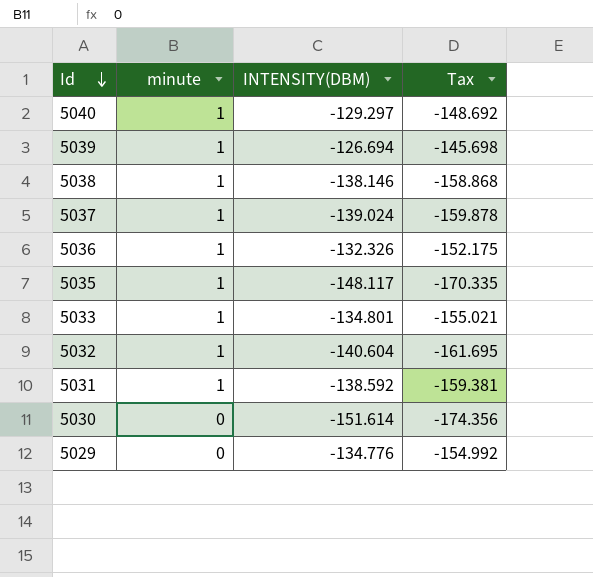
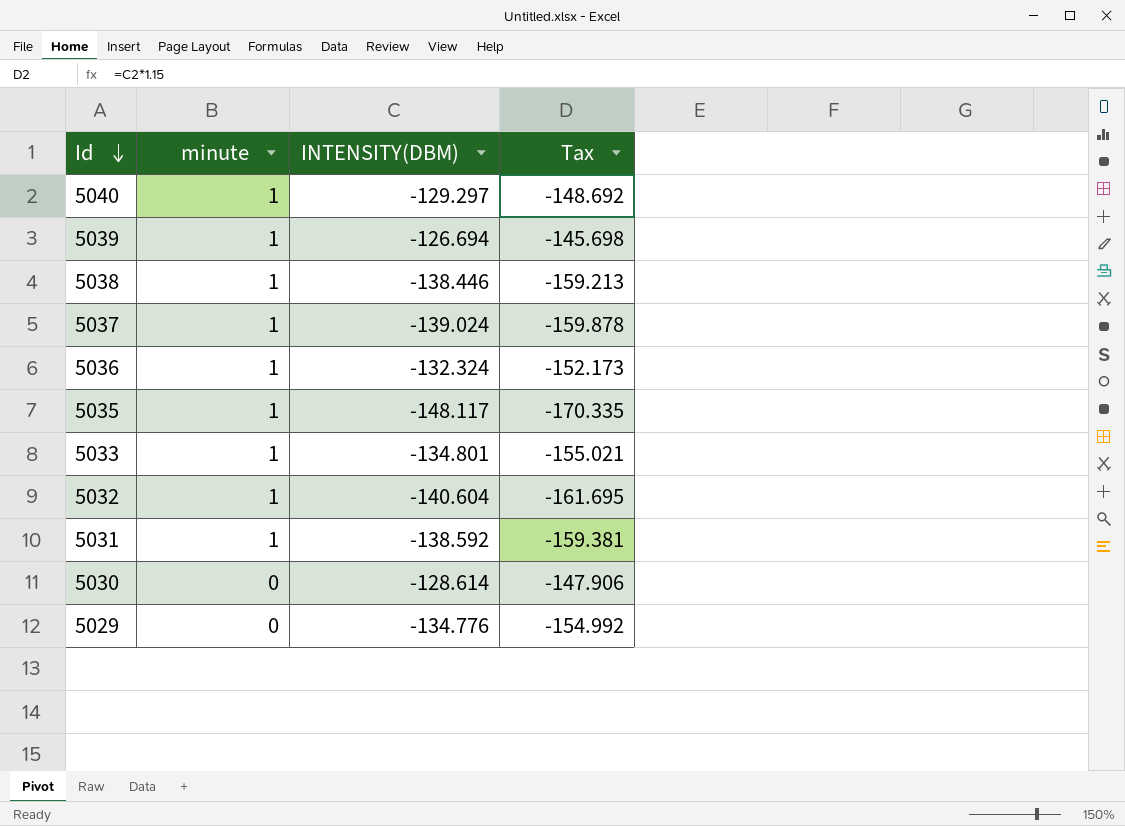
5038 | INTENSITY(DBM): -138.146 -> -138.446
5038 | Tax: -158.868 -> -159.213
5036 | INTENSITY(DBM): -132.326 -> -132.324
5036 | Tax: -152.175 -> -152.173
5030 | INTENSITY(DBM): -151.614 -> -128.614
5030 | Tax: -174.356 -> -147.906

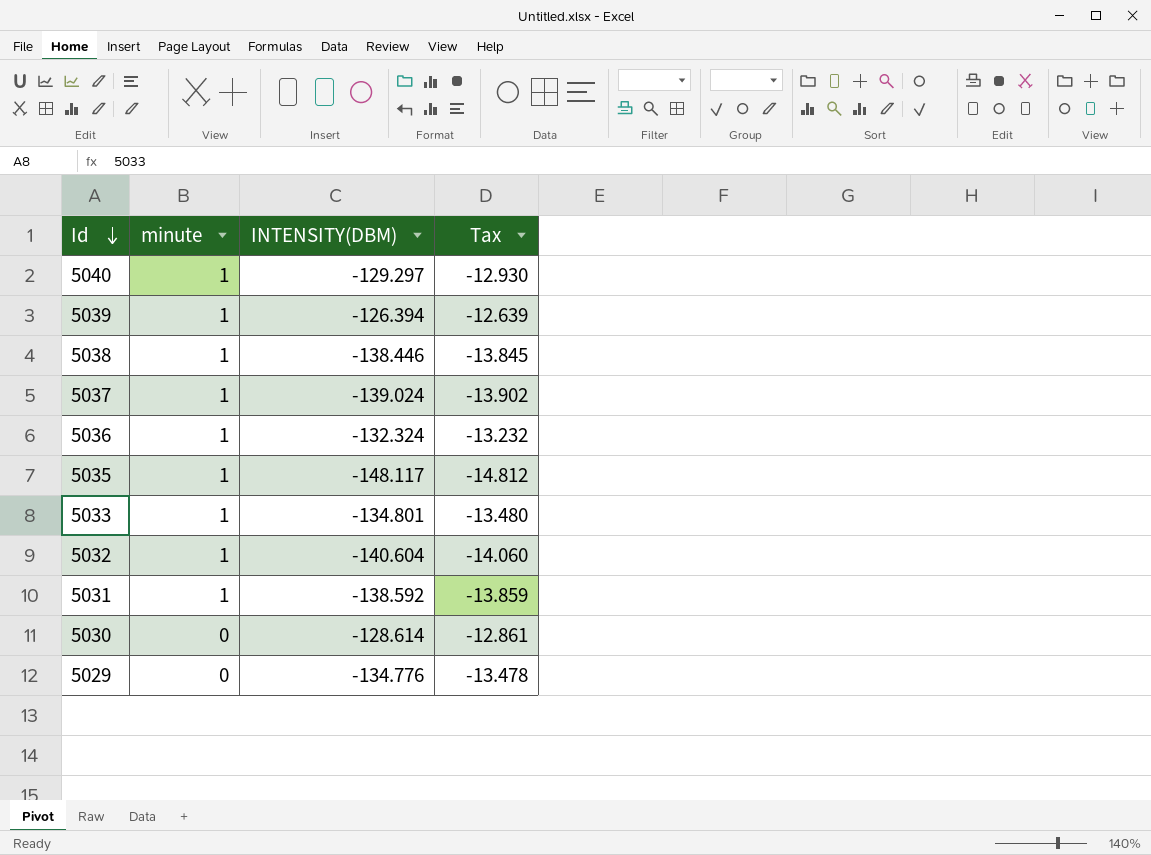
column Tax | formula: [INTENSITY(DBM)] * 1.15 -> [INTENSITY(DBM)] * 0.1
5039 | INTENSITY(DBM): -126.694 -> -126.394

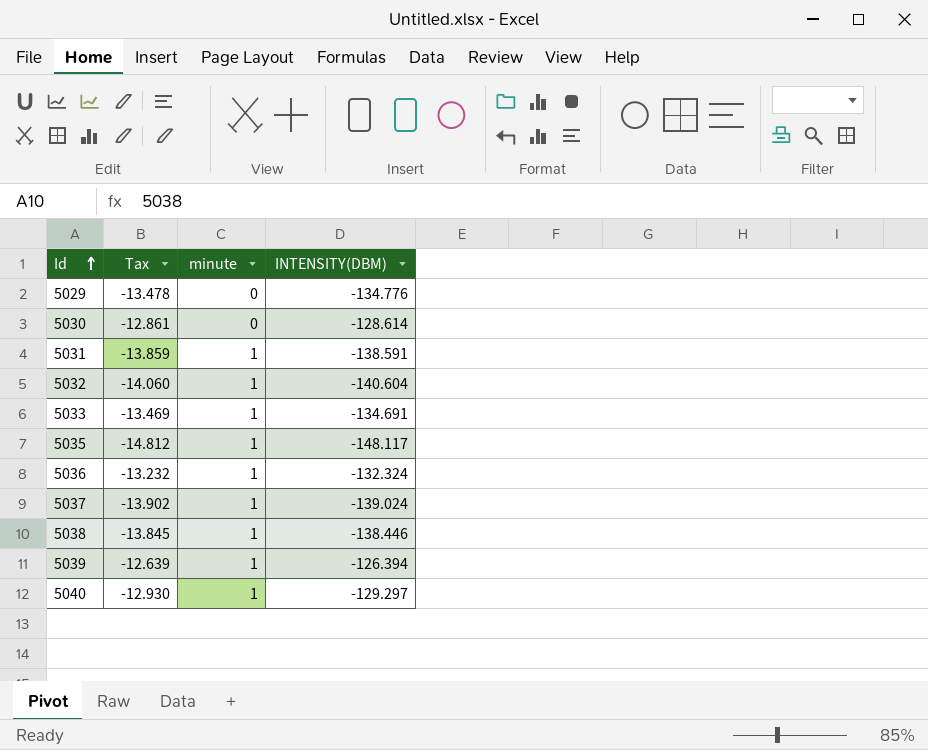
row order: Id descending -> Id ascending
column Tax | position: 4 -> 2
5031 | INTENSITY(DBM): -138.592 -> -138.591
5033 | Tax: -13.480 -> -13.469
5033 | INTENSITY(DBM): -134.801 -> -134.691

